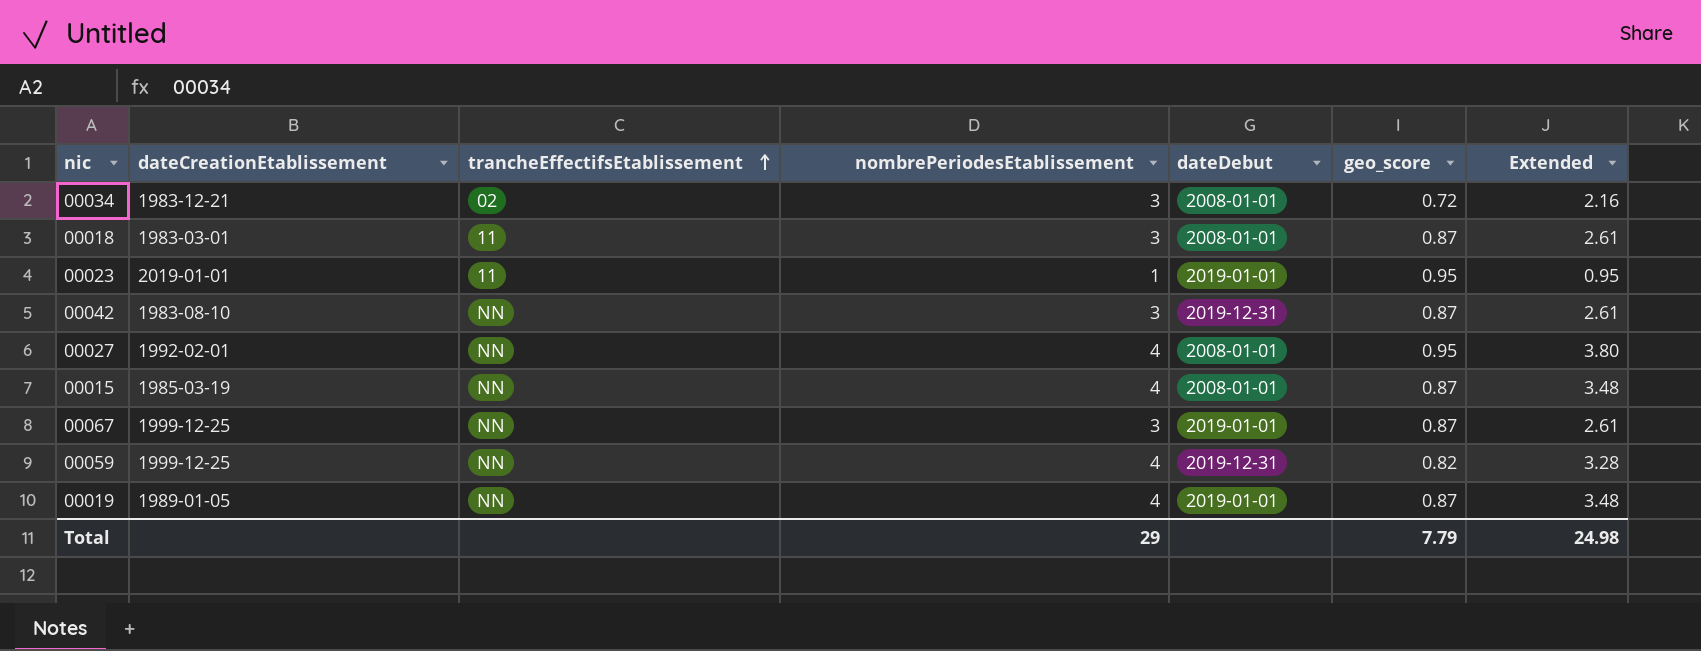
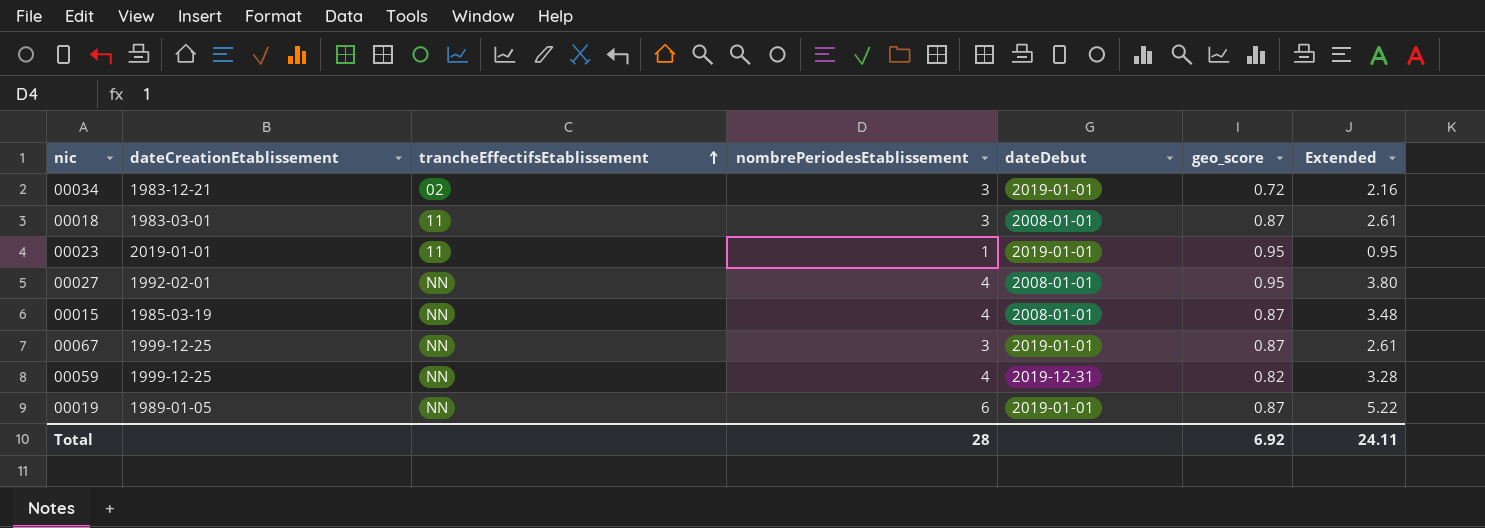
row 00042: 1983-08-10 | NN | 3 | 2019-12-31 | 0.87 | 2.61 -> none
00034 | dateDebut: 2008-01-01 -> 2019-01-01
00019 | nombrePeriodesEtablissement: 4 -> 6
00019 | Extended: 3.48 -> 5.22
Total | nombrePeriodesEtablissement: 29 -> 28
Total | geo_score: 7.79 -> 6.92
Total | Extended: 24.98 -> 24.11

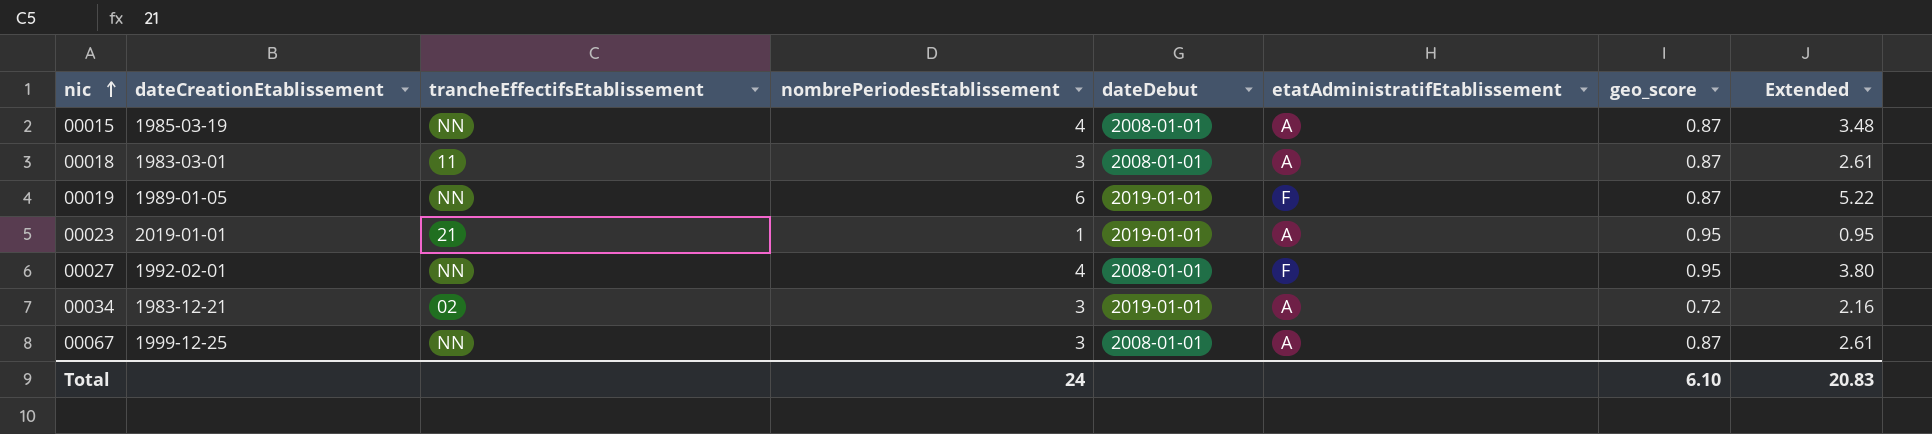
row order: trancheEffectifsEtablissement ascending -> nic ascending
column etatAdministratifEtablissement | position: none -> 6
row 00059: 1999-12-25 | NN | 4 | 2019-12-31 | 0.82 | 3.28 -> none
00023 | trancheEffectifsEtablissement: 11 -> 21
00067 | dateDebut: 2019-01-01 -> 2008-01-01
Total | nombrePeriodesEtablissement: 28 -> 24
Total | geo_score: 6.92 -> 6.10
Total | Extended: 24.11 -> 20.83

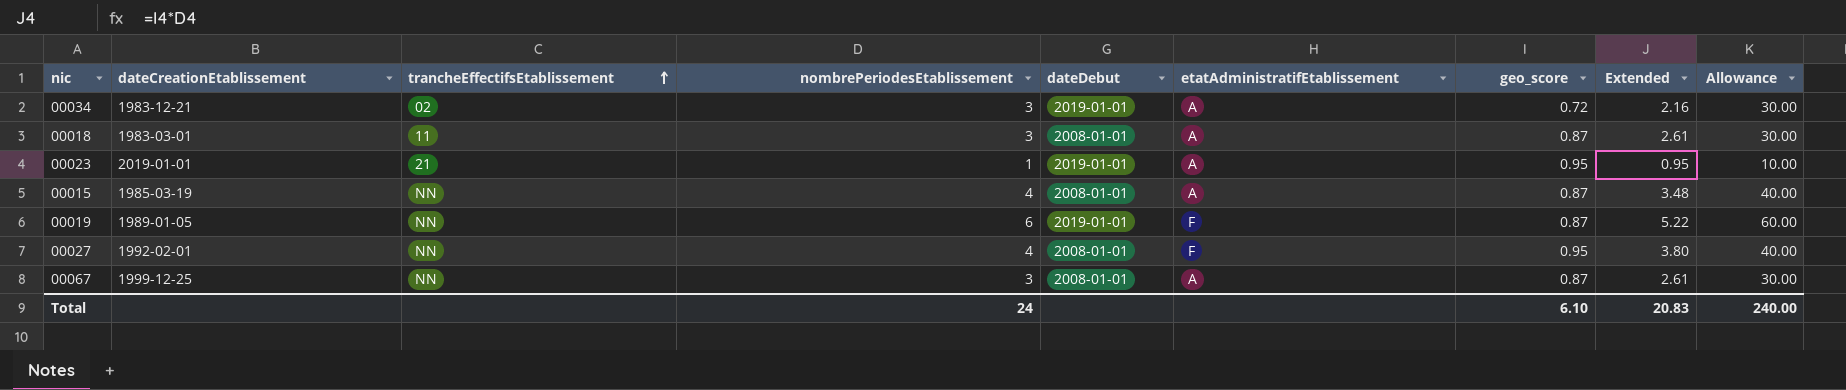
row order: nic ascending -> trancheEffectifsEtablissement ascending
column Allowance | formula: none -> [nombrePeriodesEtablissement] * 10

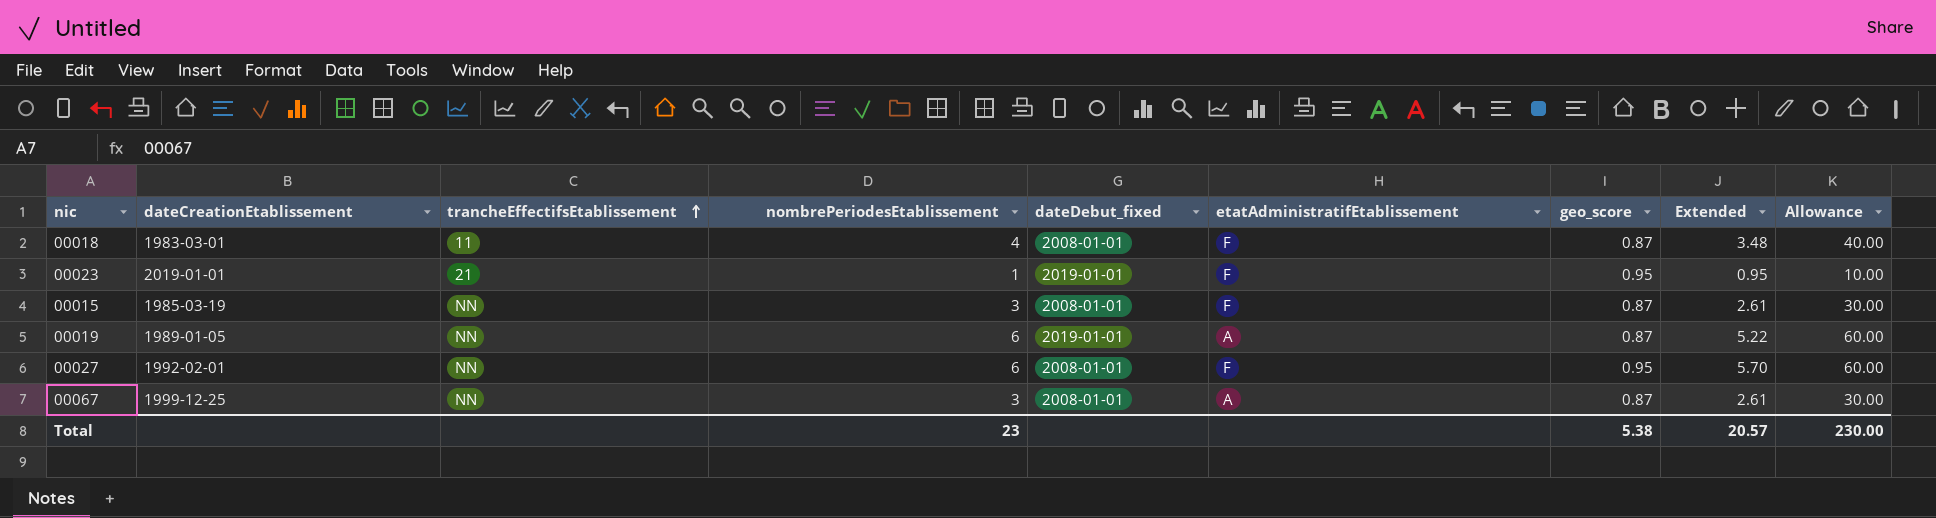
column name: dateDebut -> dateDebut_fixed
row 00034: 1983-12-21 | 02 | 3 | 2019-01-01 | A | 0.72 | 2.16 | 30.00 -> none
00018 | nombrePeriodesEtablissement: 3 -> 4
00018 | etatAdministratifEtablissement: A -> F
00018 | Extended: 2.61 -> 3.48
00018 | Allowance: 30.00 -> 40.00
00023 | etatAdministratifEtablissement: A -> F
00015 | nombrePeriodesEtablissement: 4 -> 3
00015 | etatAdministratifEtablissement: A -> F
00015 | Extended: 3.48 -> 2.61
00015 | Allowance: 40.00 -> 30.00
00019 | etatAdministratifEtablissement: F -> A
00027 | nombrePeriodesEtablissement: 4 -> 6
00027 | Extended: 3.80 -> 5.70
00027 | Allowance: 40.00 -> 60.00
Total | nombrePeriodesEtablissement: 24 -> 23
Total | geo_score: 6.10 -> 5.38
Total | Extended: 20.83 -> 20.57
Total | Allowance: 240.00 -> 230.00

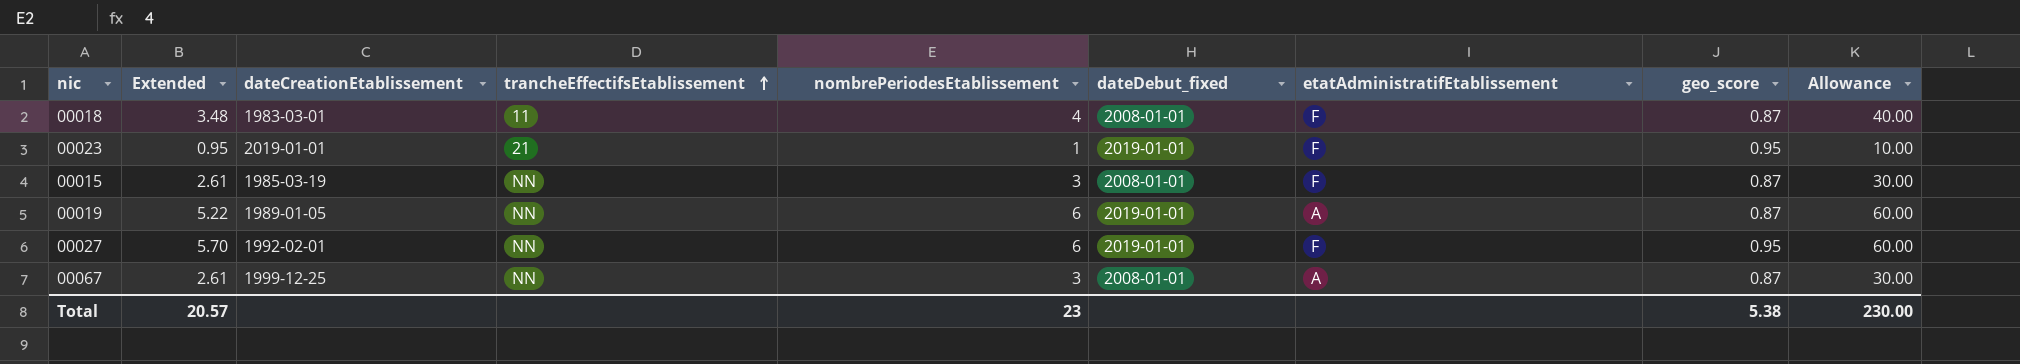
column Extended | position: 8 -> 2
00027 | dateDebut_fixed: 2008-01-01 -> 2019-01-01

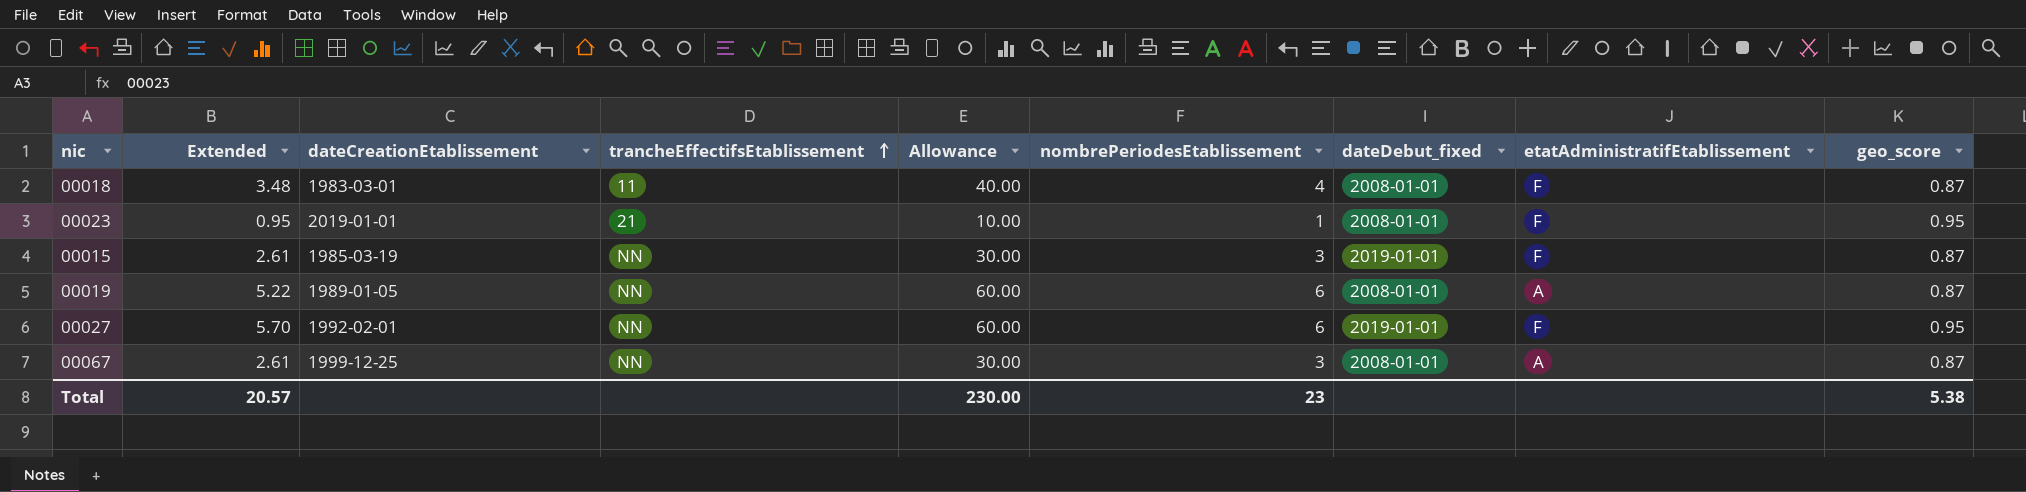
column Allowance | position: 9 -> 5
00023 | dateDebut_fixed: 2019-01-01 -> 2008-01-01
00015 | dateDebut_fixed: 2008-01-01 -> 2019-01-01
00019 | dateDebut_fixed: 2019-01-01 -> 2008-01-01

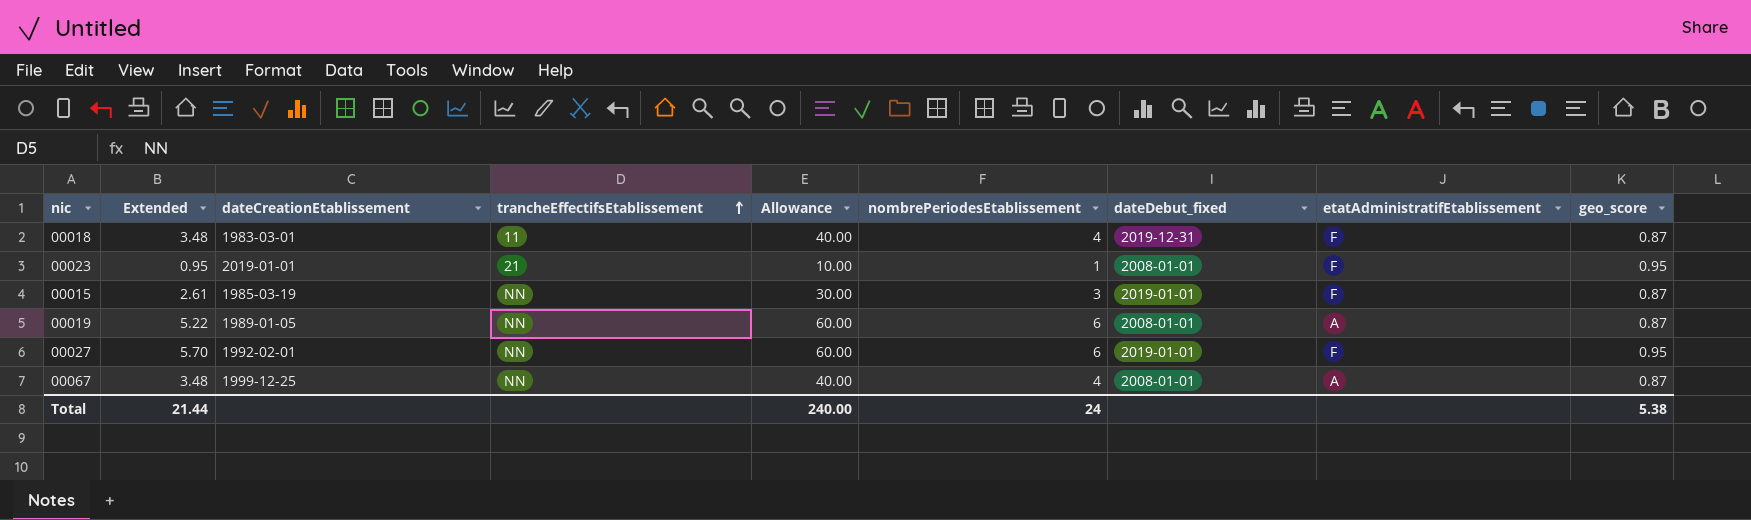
00018 | dateDebut_fixed: 2008-01-01 -> 2019-12-31
00067 | Extended: 2.61 -> 3.48
00067 | Allowance: 30.00 -> 40.00
00067 | nombrePeriodesEtablissement: 3 -> 4
Total | Extended: 20.57 -> 21.44
Total | Allowance: 230.00 -> 240.00
Total | nombrePeriodesEtablissement: 23 -> 24

